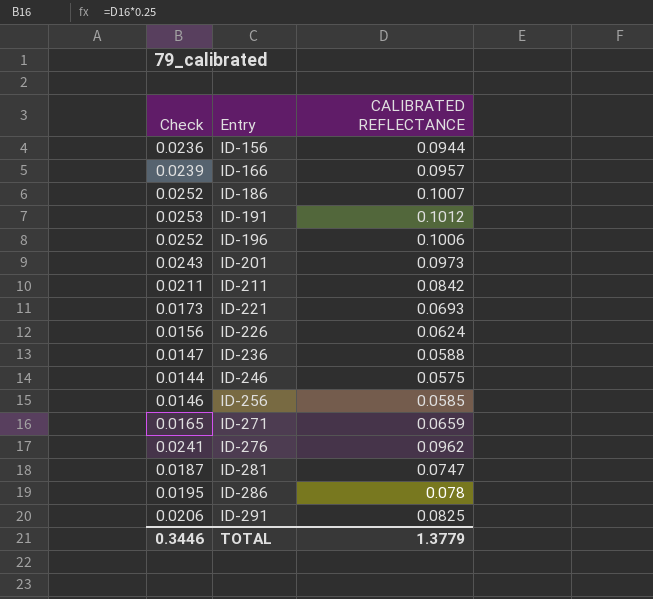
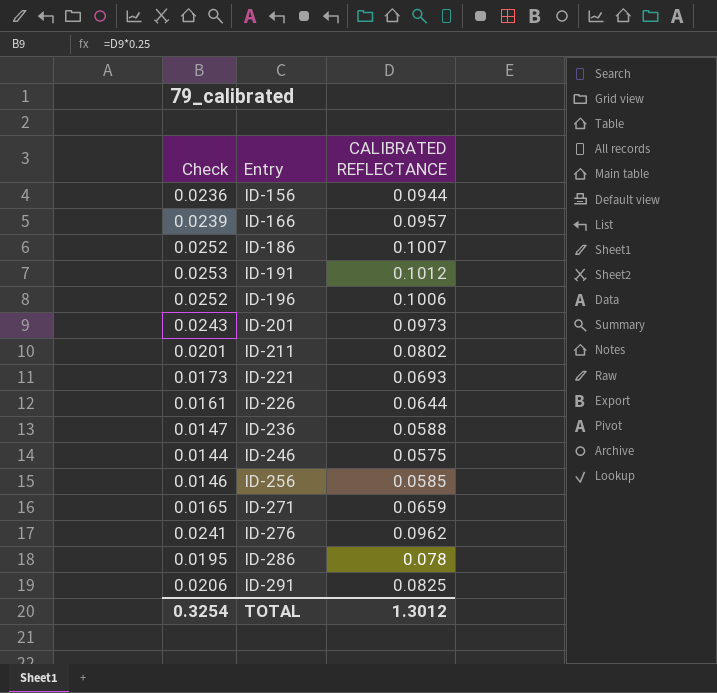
row ID-281: 0.0187 | 0.0747 -> none
ID-211 | Check: 0.0211 -> 0.0201
ID-211 | CALIBRATED REFLECTANCE: 0.0842 -> 0.0802
ID-226 | Check: 0.0156 -> 0.0161
ID-226 | CALIBRATED REFLECTANCE: 0.0624 -> 0.0644
TOTAL | Check: 0.3446 -> 0.3254
TOTAL | CALIBRATED REFLECTANCE: 1.3779 -> 1.3012

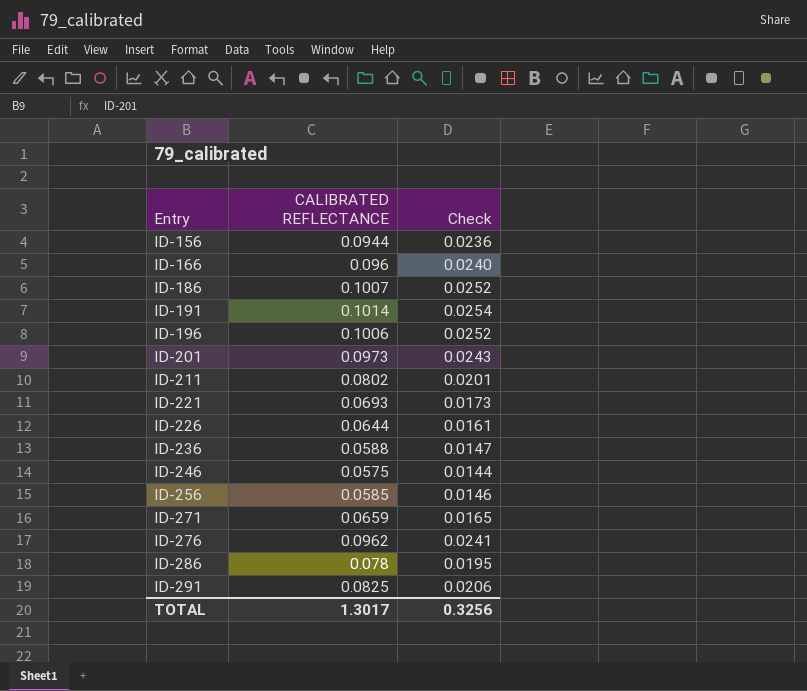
column Check | position: 1 -> 3
ID-166 | CALIBRATED REFLECTANCE: 0.0957 -> 0.096
ID-166 | Check: 0.0239 -> 0.0240
ID-191 | CALIBRATED REFLECTANCE: 0.1012 -> 0.1014
ID-191 | Check: 0.0253 -> 0.0254
TOTAL | CALIBRATED REFLECTANCE: 1.3012 -> 1.3017
TOTAL | Check: 0.3254 -> 0.3256

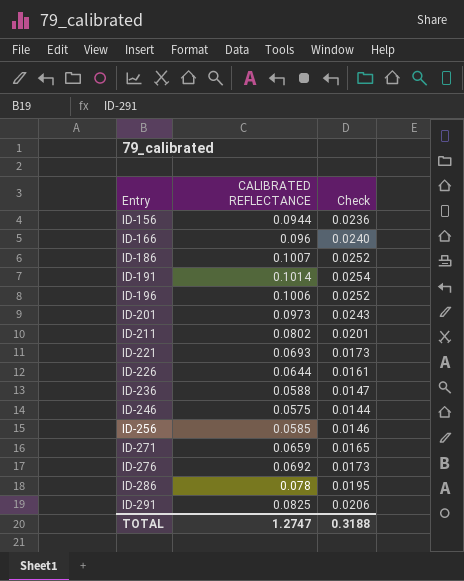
ID-276 | CALIBRATED REFLECTANCE: 0.0962 -> 0.0692
ID-276 | Check: 0.0241 -> 0.0173
TOTAL | CALIBRATED REFLECTANCE: 1.3017 -> 1.2747
TOTAL | Check: 0.3256 -> 0.3188

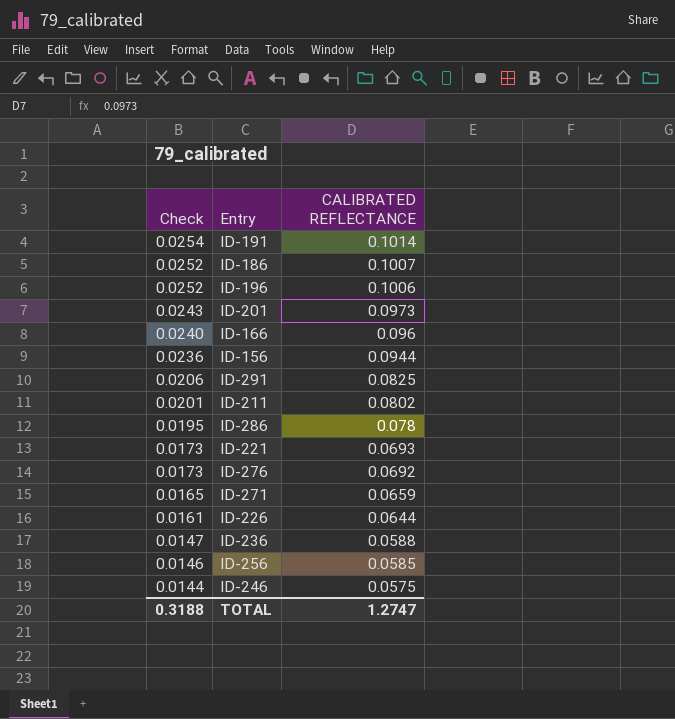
row order: Entry ascending -> Check descending
column Check | position: 3 -> 1

